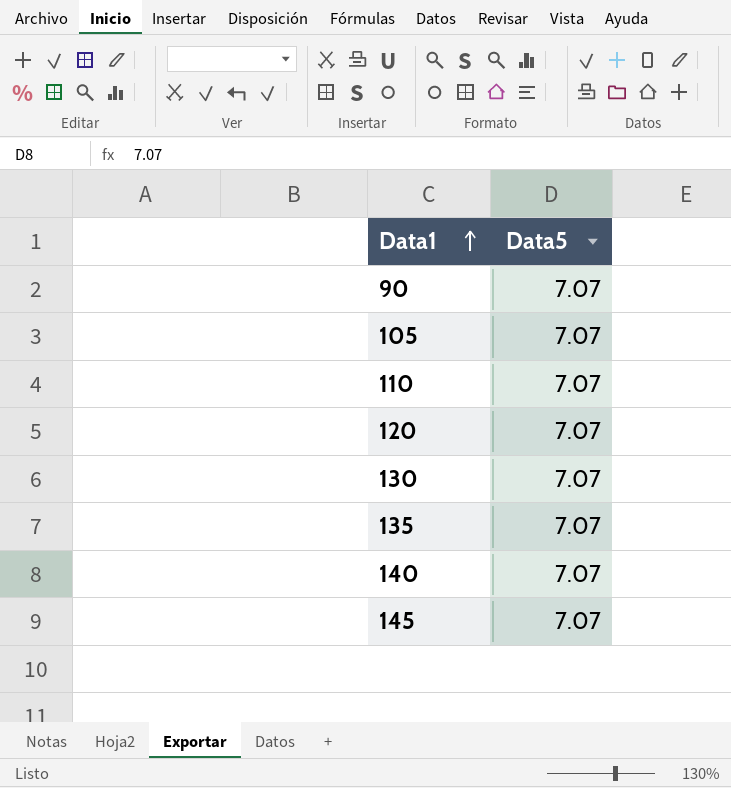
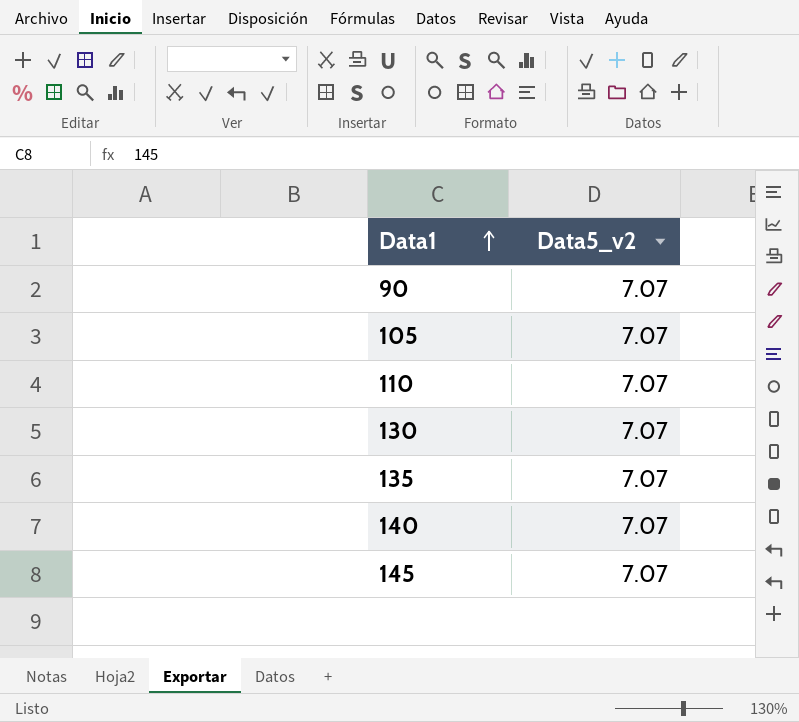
column name: Data5 -> Data5_v2
row 120: 7.07 -> none

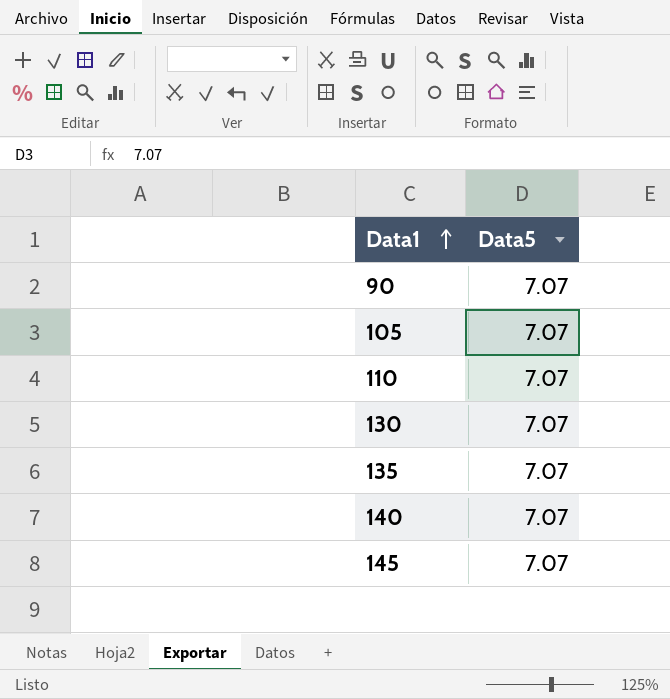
column name: Data5_v2 -> Data5

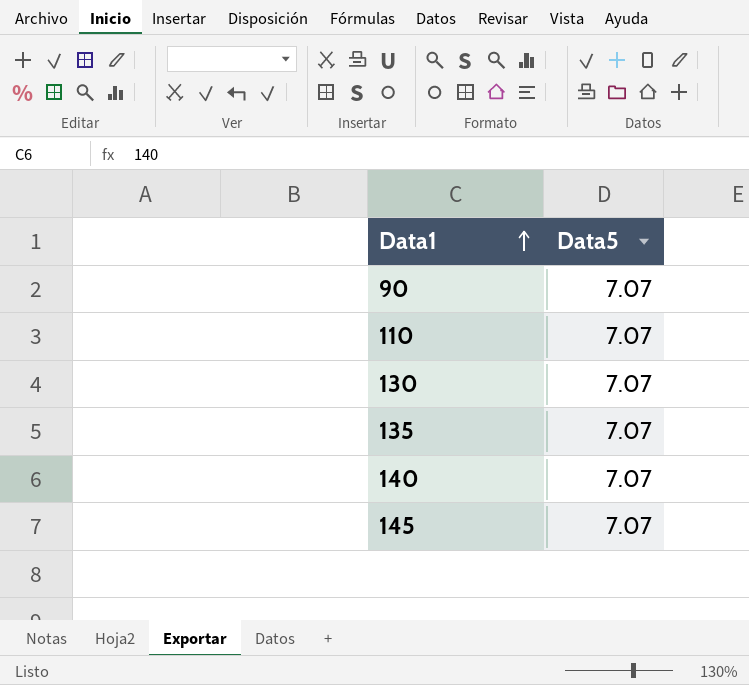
row 105: 7.07 -> none

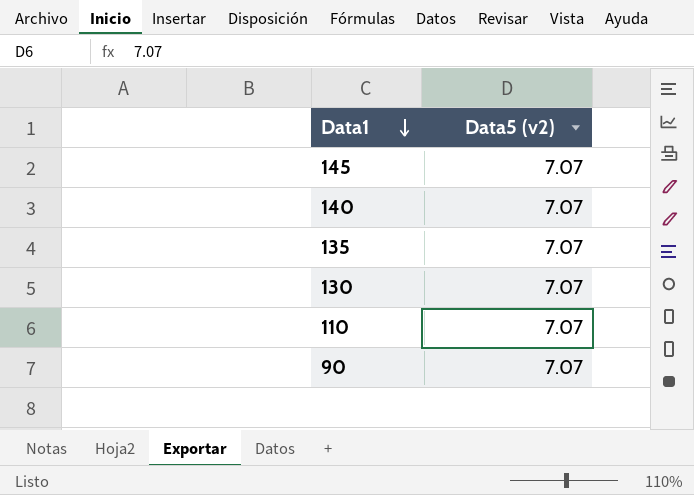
row order: Data1 ascending -> Data1 descending
column name: Data5 -> Data5 (v2)

